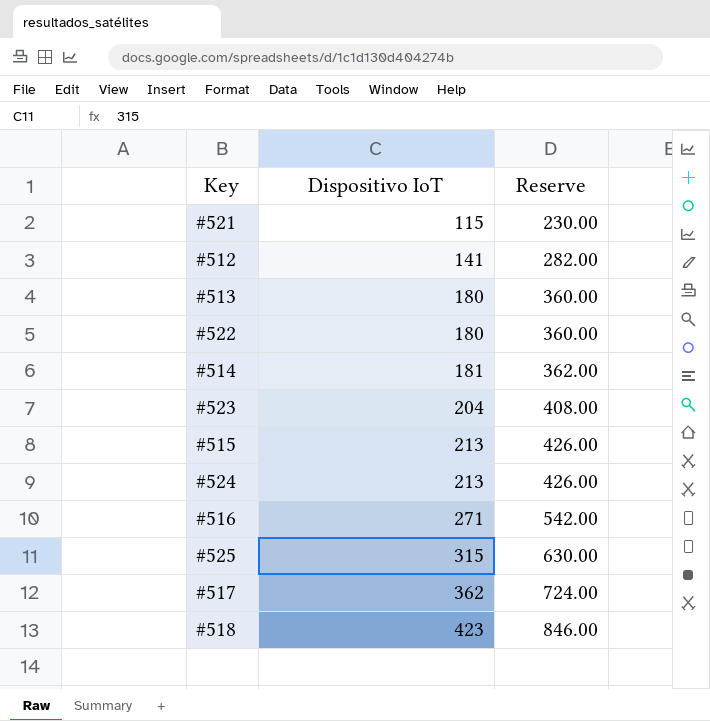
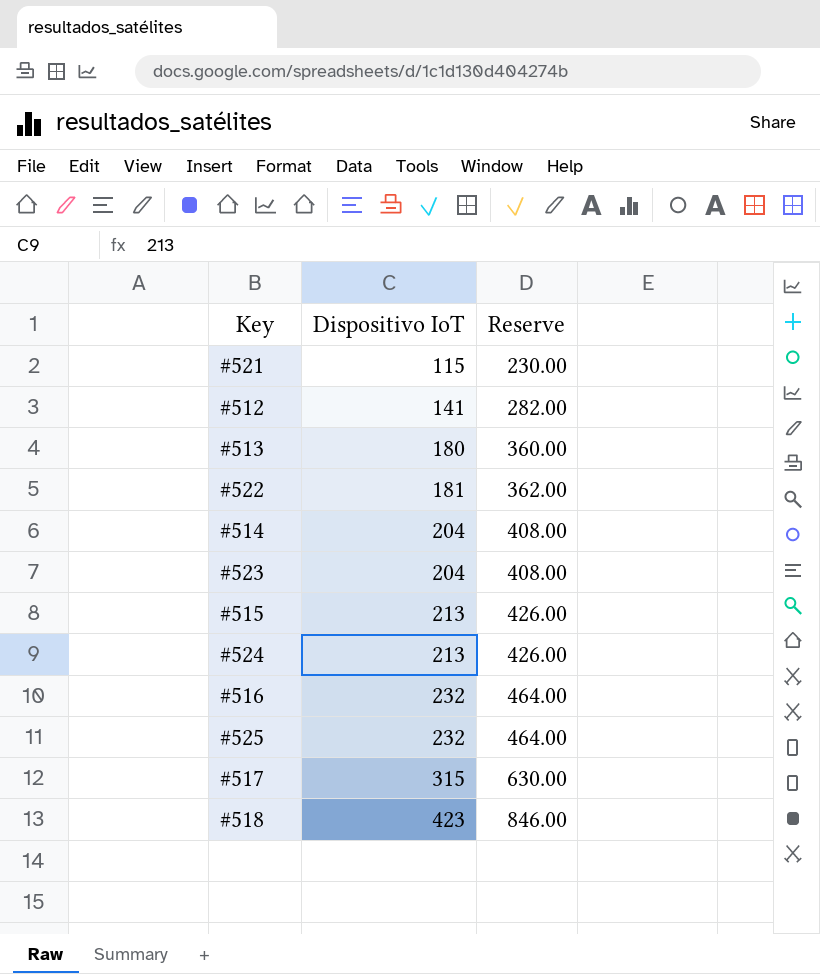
#522 | Dispositivo IoT: 180 -> 181
#522 | Reserve: 360.00 -> 362.00
#514 | Dispositivo IoT: 181 -> 204
#514 | Reserve: 362.00 -> 408.00
#516 | Dispositivo IoT: 271 -> 232
#516 | Reserve: 542.00 -> 464.00
#525 | Dispositivo IoT: 315 -> 232
#525 | Reserve: 630.00 -> 464.00
#517 | Dispositivo IoT: 362 -> 315
#517 | Reserve: 724.00 -> 630.00

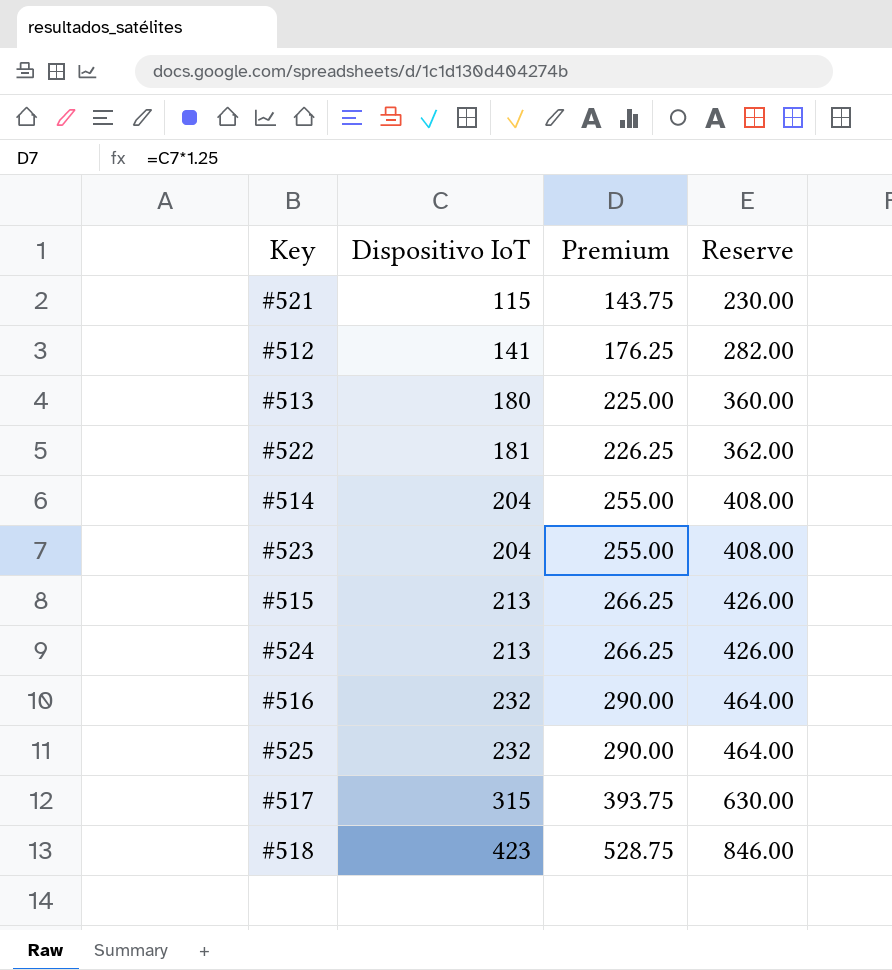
column Premium | formula: none -> [Dispositivo IoT] * 1.25

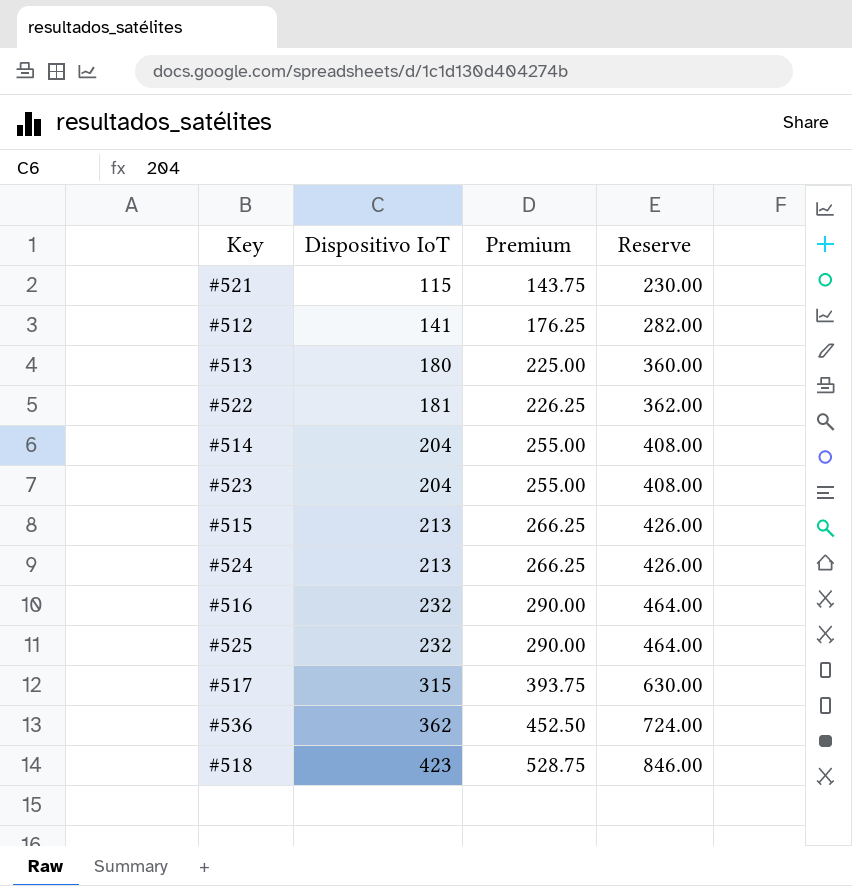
row #536: none -> 362 | 452.50 | 724.00

